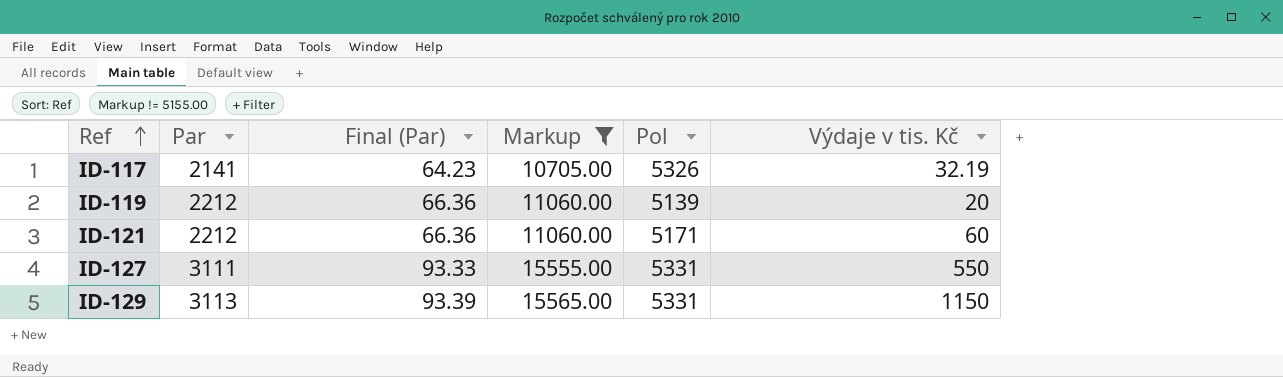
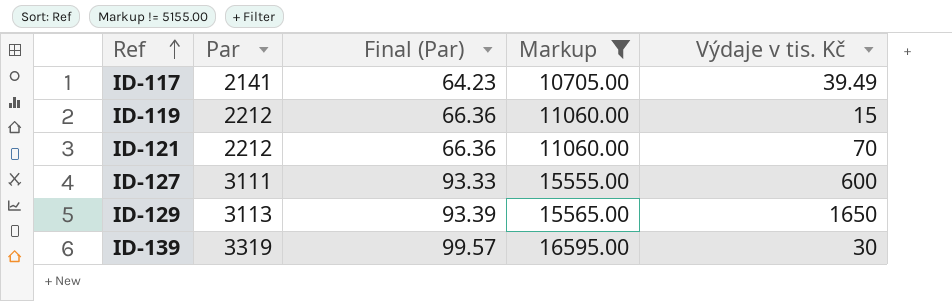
column Pol | position: 5 -> none
ID-117 | Výdaje v tis. Kč: 32.19 -> 39.49
ID-119 | Výdaje v tis. Kč: 20 -> 15
ID-121 | Výdaje v tis. Kč: 60 -> 70
ID-127 | Výdaje v tis. Kč: 550 -> 600
ID-129 | Výdaje v tis. Kč: 1150 -> 1650
row ID-139: none -> 3319 | 99.57 | 16595.00 | 30

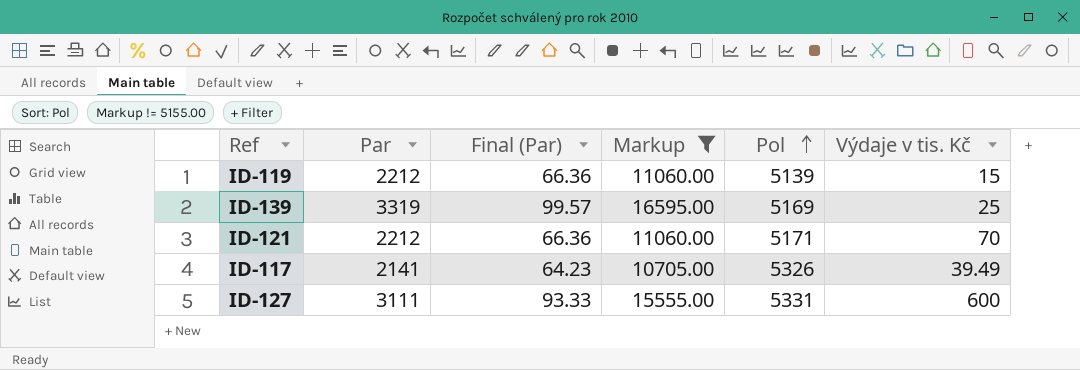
row order: Ref ascending -> Pol ascending
column Pol | position: none -> 5
row ID-129: 3113 | 93.39 | 15565.00 | 1650 -> none
ID-139 | Výdaje v tis. Kč: 30 -> 25

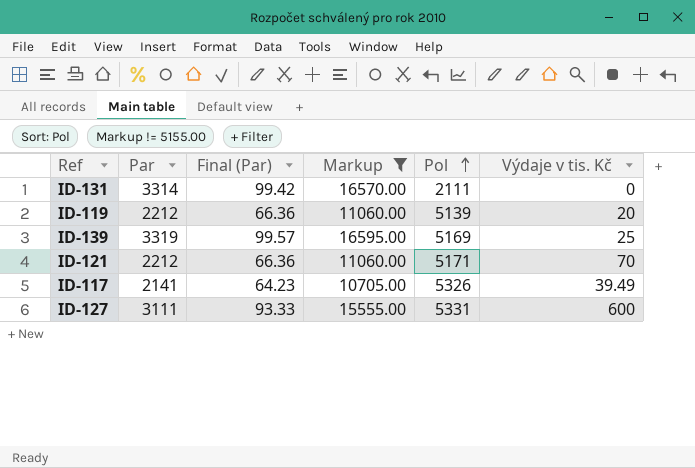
row ID-131: none -> 3314 | 99.42 | 16570.00 | 2111 | 0
ID-119 | Výdaje v tis. Kč: 15 -> 20

